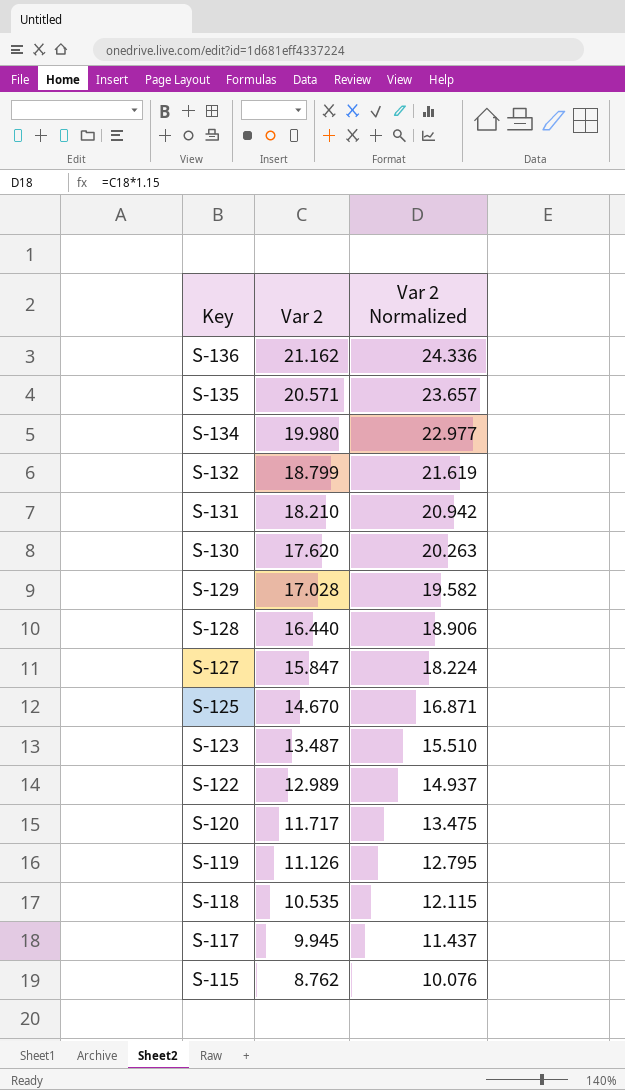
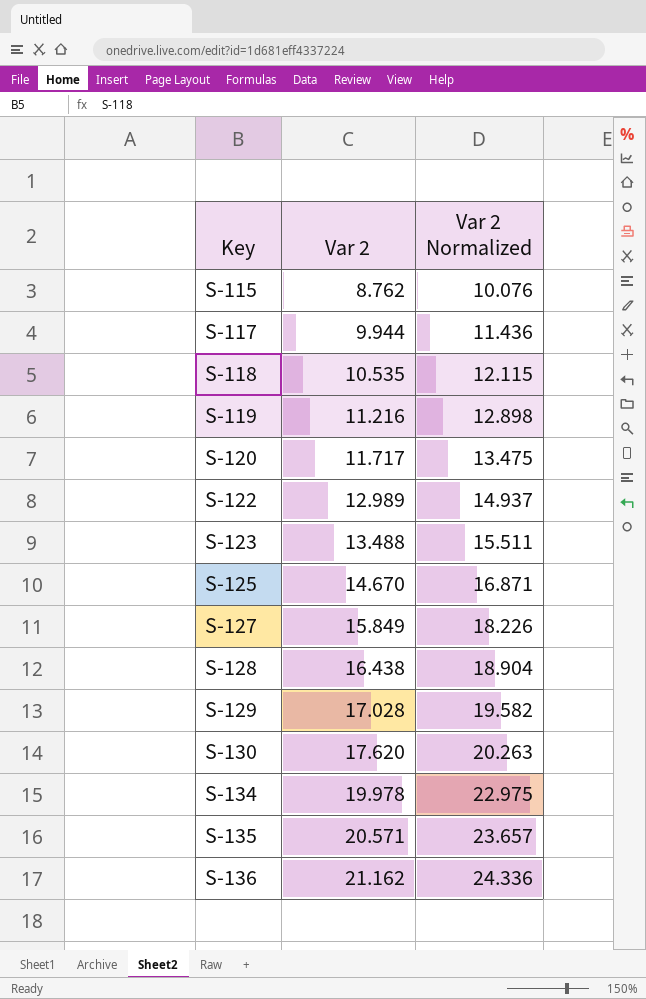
row order: Key descending -> Key ascending
row S-132: 18.799 | 21.619 -> none
row S-131: 18.210 | 20.942 -> none
S-117 | Var 2: 9.945 -> 9.944
S-117 | Var 2 Normalized: 11.437 -> 11.436
S-119 | Var 2: 11.126 -> 11.216
S-119 | Var 2 Normalized: 12.795 -> 12.898
S-123 | Var 2: 13.487 -> 13.488
S-123 | Var 2 Normalized: 15.510 -> 15.511
S-127 | Var 2: 15.847 -> 15.849
S-127 | Var 2 Normalized: 18.224 -> 18.226
S-128 | Var 2: 16.440 -> 16.438
S-128 | Var 2 Normalized: 18.906 -> 18.904
S-134 | Var 2: 19.980 -> 19.978
S-134 | Var 2 Normalized: 22.977 -> 22.975

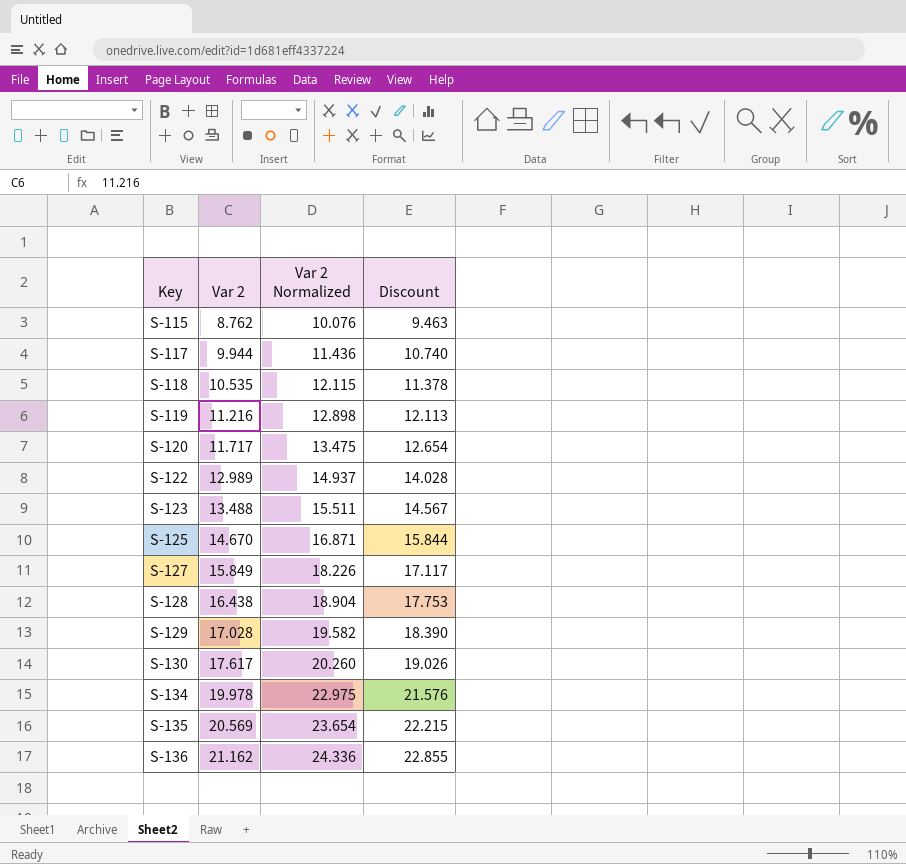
column Discount | formula: none -> [Var 2] * 1.08
S-130 | Var 2: 17.620 -> 17.617
S-130 | Var 2 Normalized: 20.263 -> 20.260
S-135 | Var 2: 20.571 -> 20.569
S-135 | Var 2 Normalized: 23.657 -> 23.654

